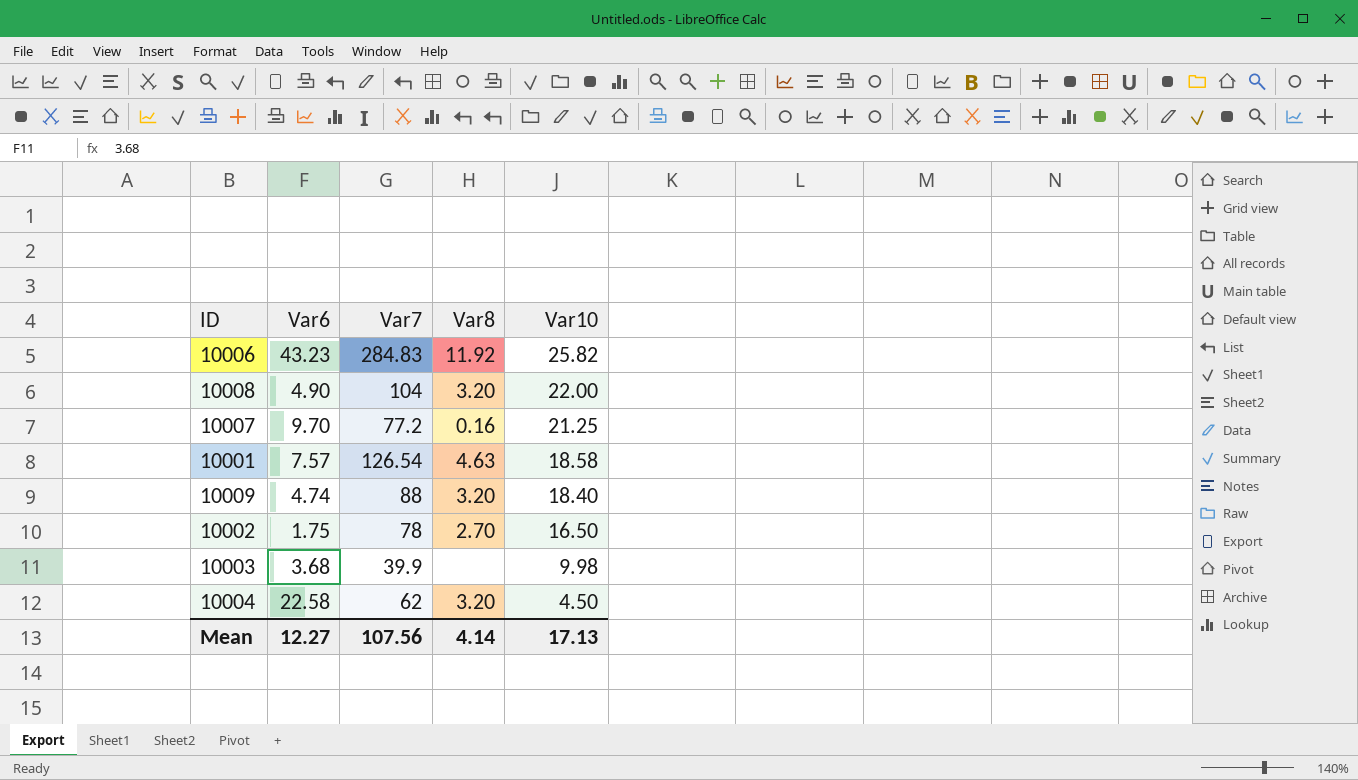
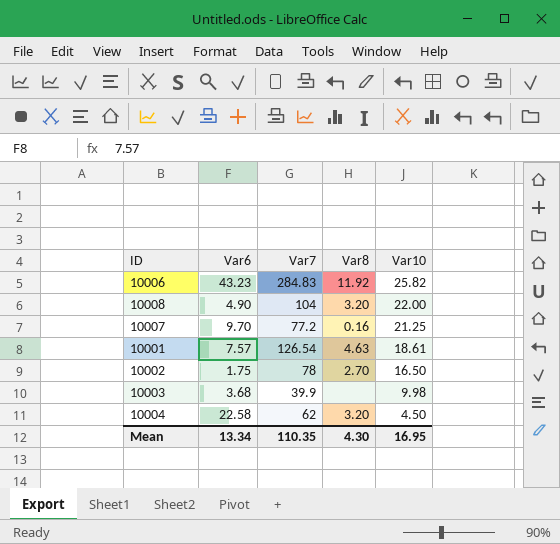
row 10009: 4.74 | 88 | 3.20 | 18.40 -> none
10001 | Var10: 18.58 -> 18.61
Mean | Var6: 12.27 -> 13.34
Mean | Var7: 107.56 -> 110.35
Mean | Var8: 4.14 -> 4.30
Mean | Var10: 17.13 -> 16.95

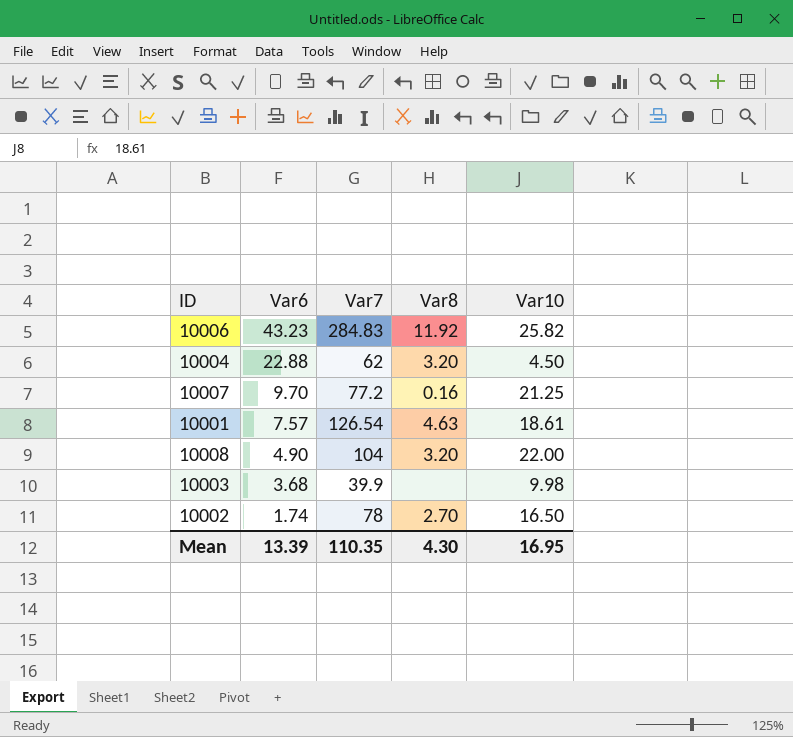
row order: Var10 descending -> Var6 descending
10004 | Var6: 22.58 -> 22.88
10002 | Var6: 1.75 -> 1.74
Mean | Var6: 13.34 -> 13.39

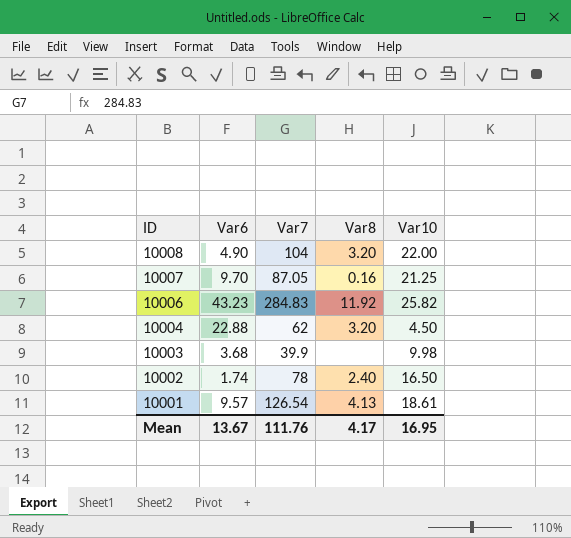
row order: Var6 descending -> ID descending
10007 | Var7: 77.2 -> 87.05
10002 | Var8: 2.70 -> 2.40
10001 | Var6: 7.57 -> 9.57
10001 | Var8: 4.63 -> 4.13
Mean | Var6: 13.39 -> 13.67
Mean | Var7: 110.35 -> 111.76
Mean | Var8: 4.30 -> 4.17

